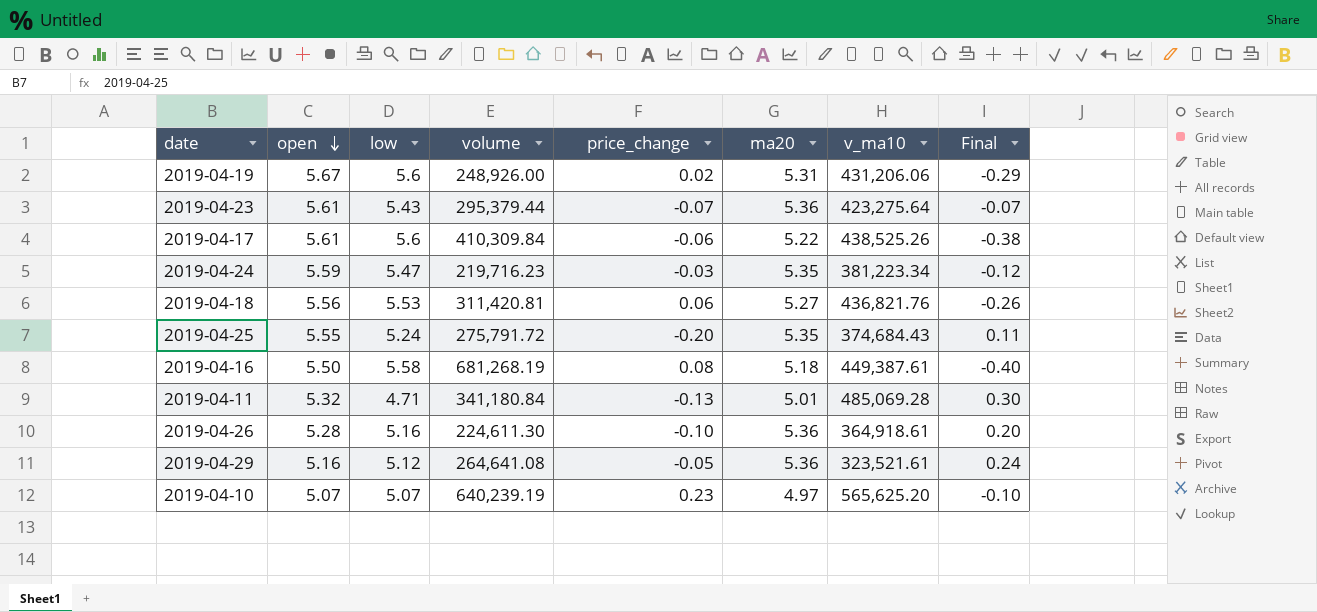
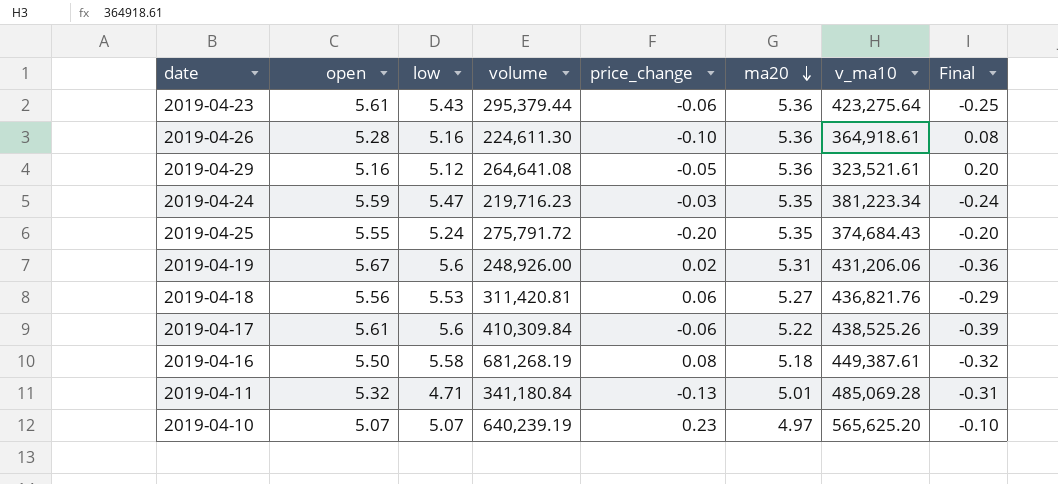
row order: open descending -> ma20 descending
column Final | formula: [ma20] - [low] -> [ma20] - [open]
2019-04-23 | price_change: -0.07 -> -0.06

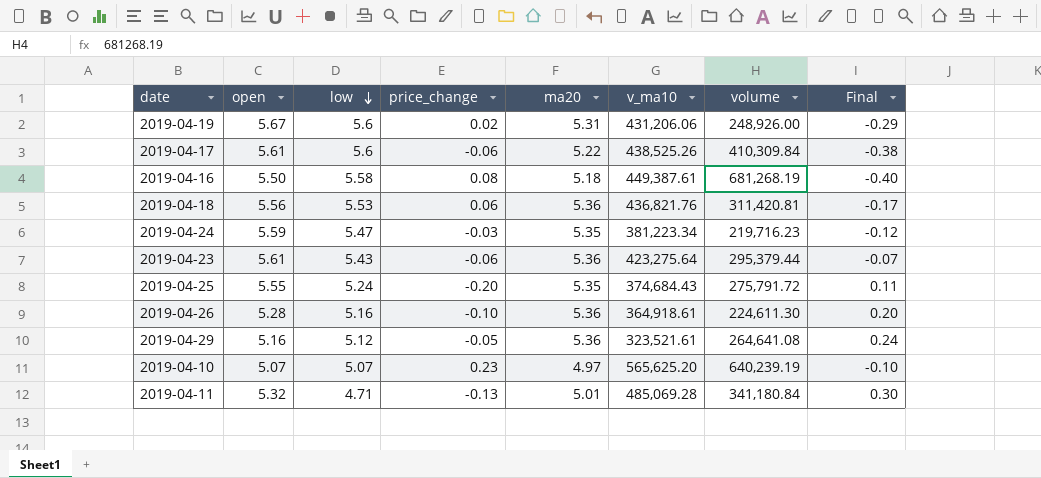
row order: ma20 descending -> low descending
column volume | position: 4 -> 7
column Final | formula: [ma20] - [open] -> [ma20] - [low]
2019-04-18 | ma20: 5.27 -> 5.36

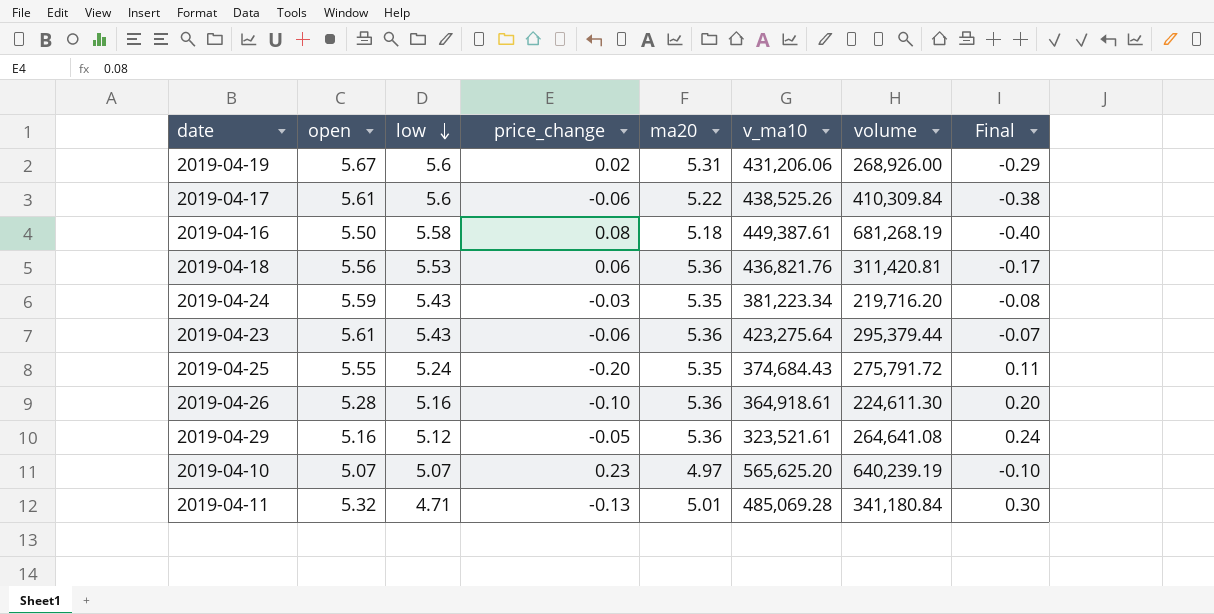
2019-04-19 | volume: 248,926.00 -> 268,926.00
2019-04-24 | low: 5.47 -> 5.43
2019-04-24 | volume: 219,716.23 -> 219,716.20
2019-04-24 | Final: -0.12 -> -0.08

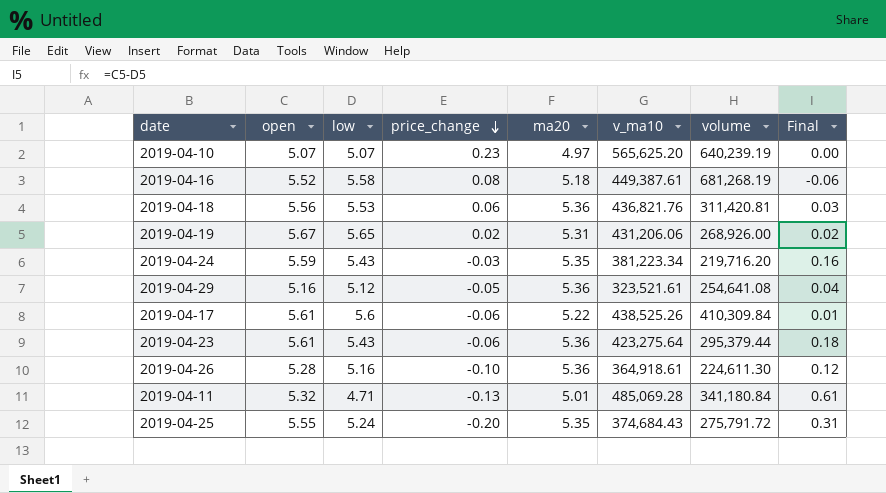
row order: low descending -> price_change descending
column Final | formula: [ma20] - [low] -> [open] - [low]
2019-04-16 | open: 5.50 -> 5.52
2019-04-19 | low: 5.6 -> 5.65
2019-04-29 | volume: 264,641.08 -> 254,641.08

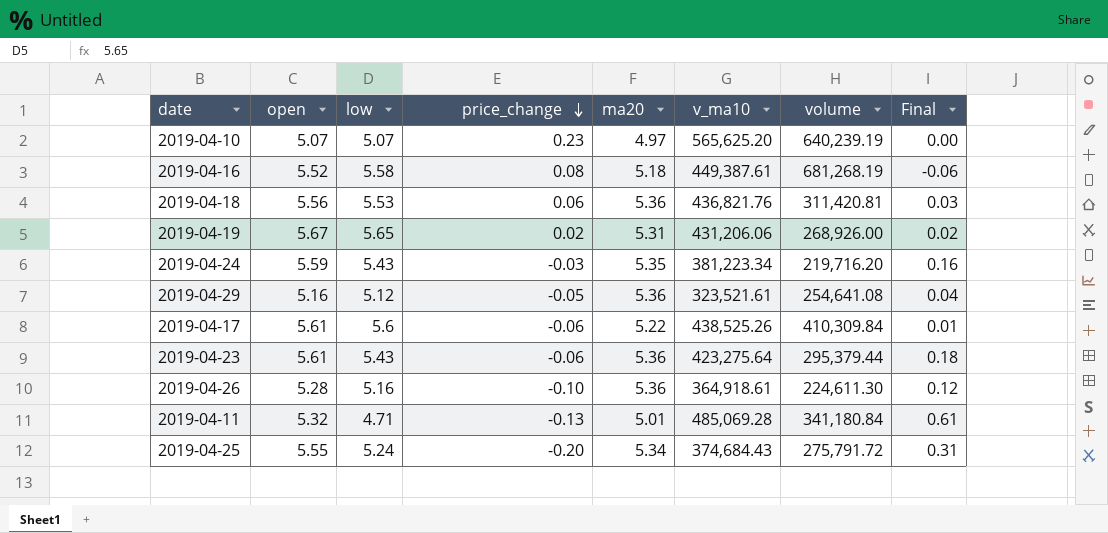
2019-04-25 | ma20: 5.35 -> 5.34

